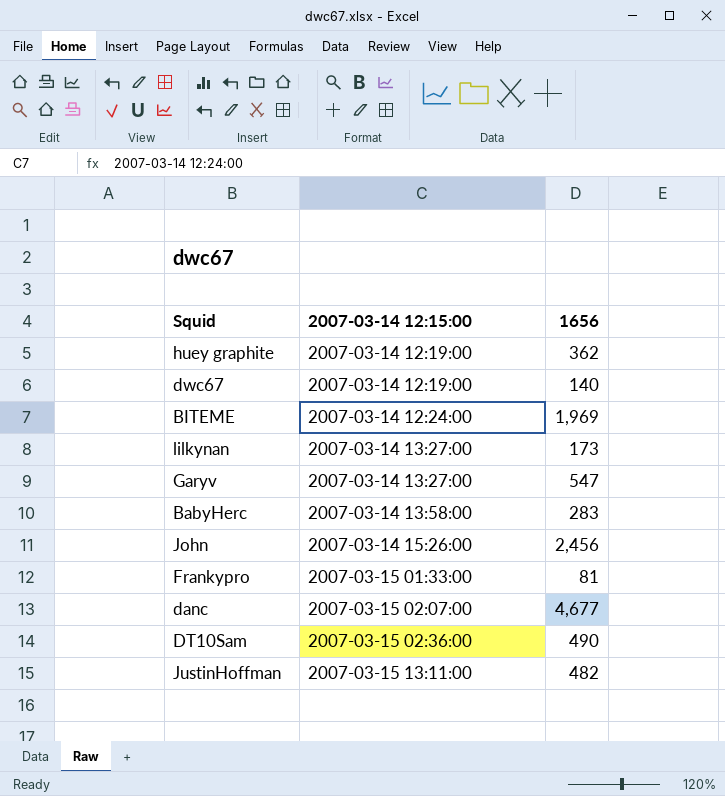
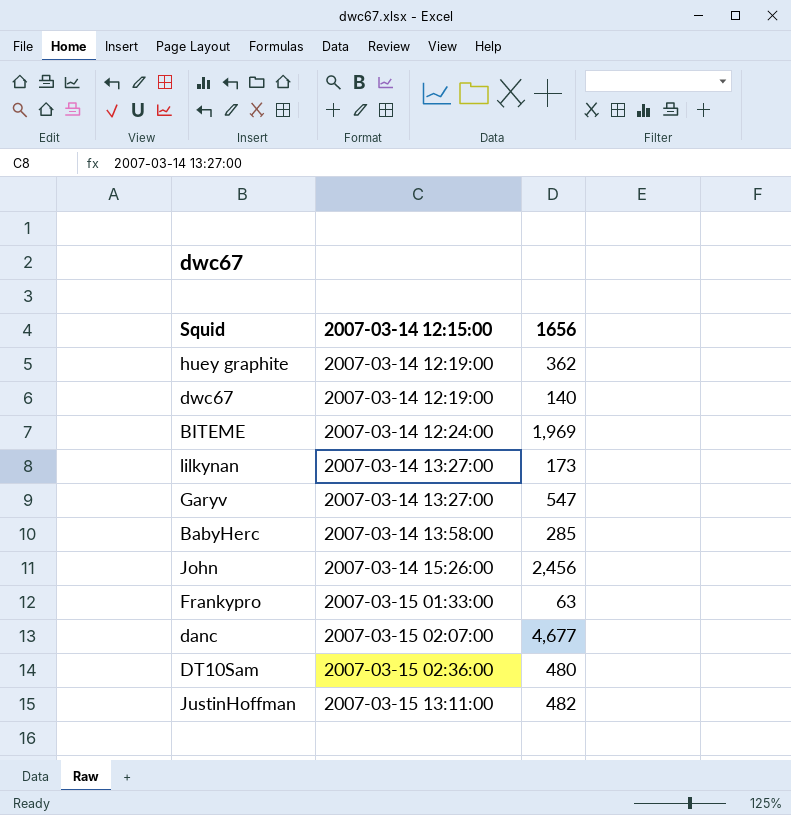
BabyHerc | 1656: 283 -> 285
Frankypro | 1656: 81 -> 63
DT10Sam | 1656: 490 -> 480

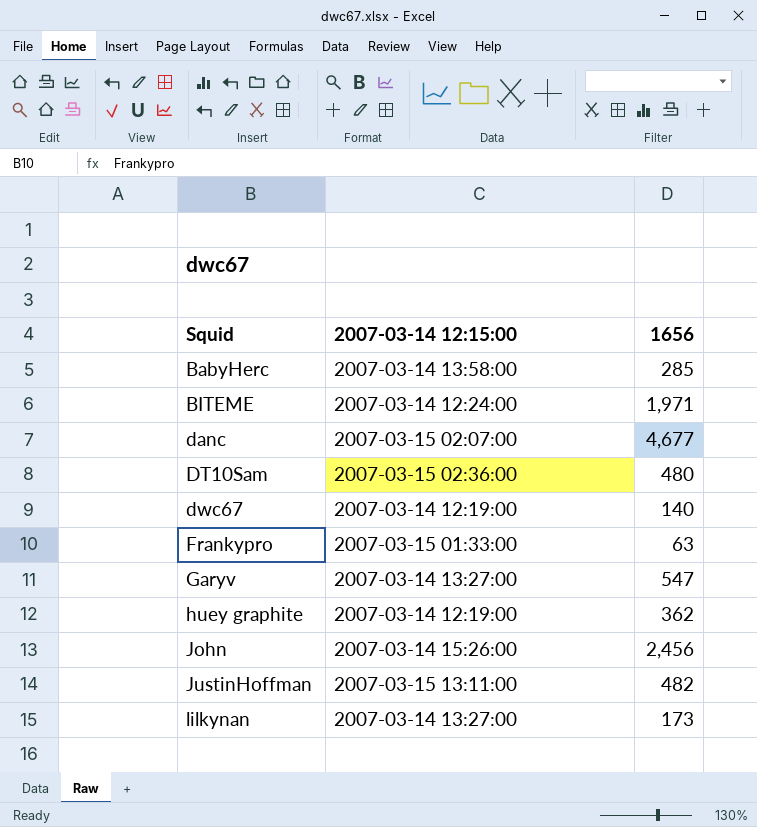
row order: 2007-03-14 12:15:00 ascending -> Squid ascending
BITEME | 1656: 1,969 -> 1,971

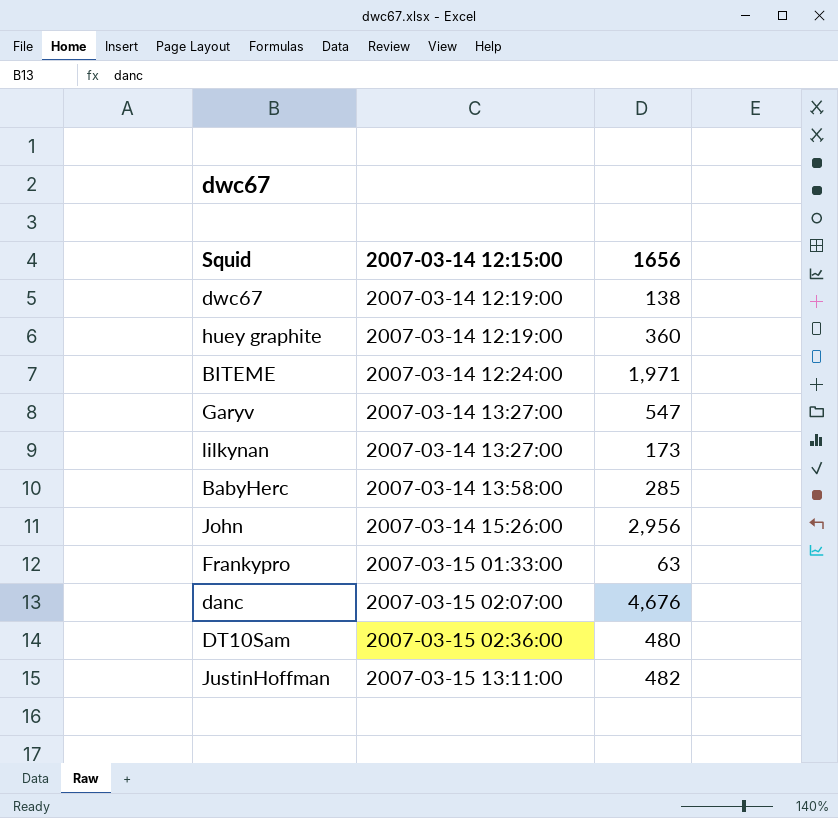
row order: Squid ascending -> 2007-03-14 12:15:00 ascending
dwc67 | 1656: 140 -> 138
huey graphite | 1656: 362 -> 360
John | 1656: 2,456 -> 2,956
danc | 1656: 4,677 -> 4,676

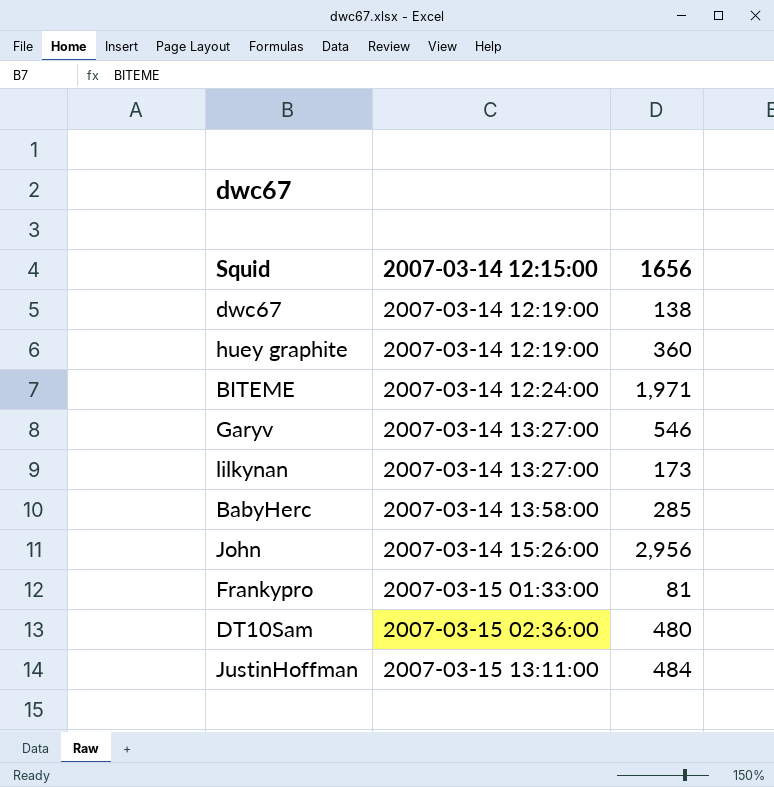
row danc: 2007-03-15 02:07:00 | 4,676 -> none
Garyv | 1656: 547 -> 546
Frankypro | 1656: 63 -> 81
JustinHoffman | 1656: 482 -> 484

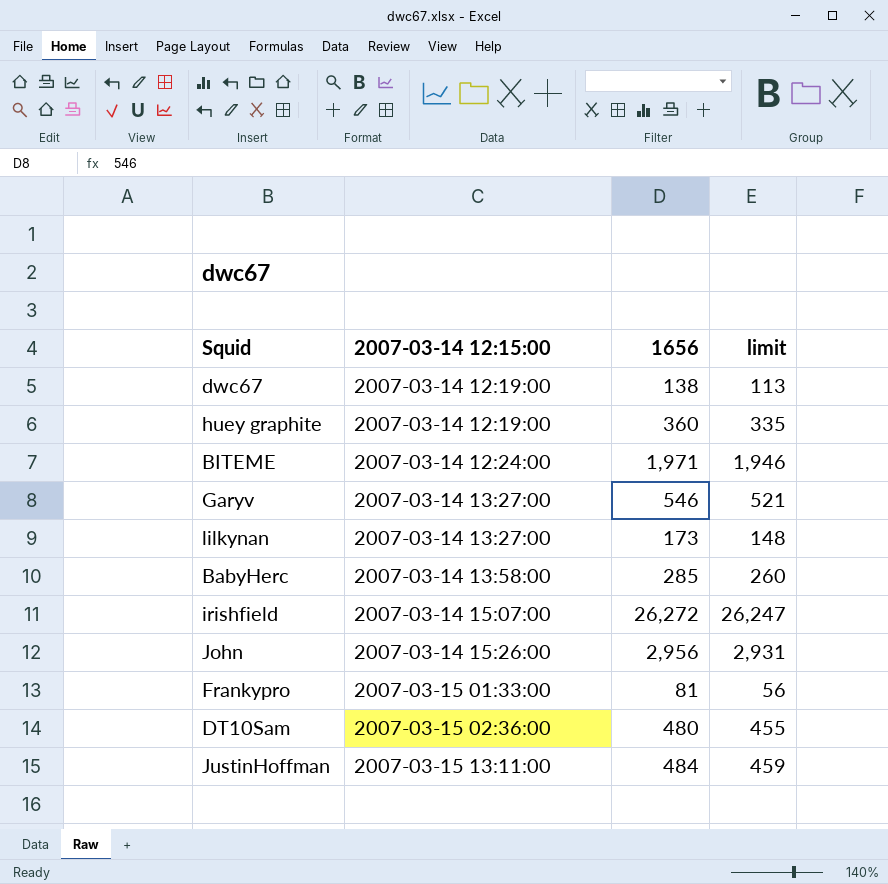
column limit | formula: none -> [1656] - 25
row irishfield: none -> 2007-03-14 15:07:00 | 26,272 | 26,247

